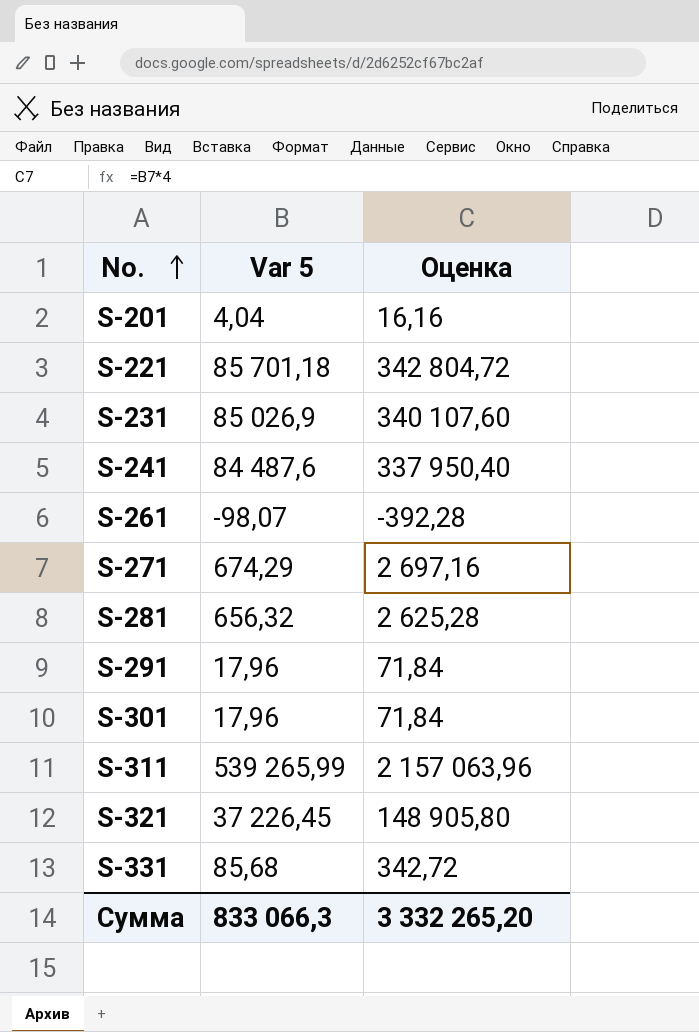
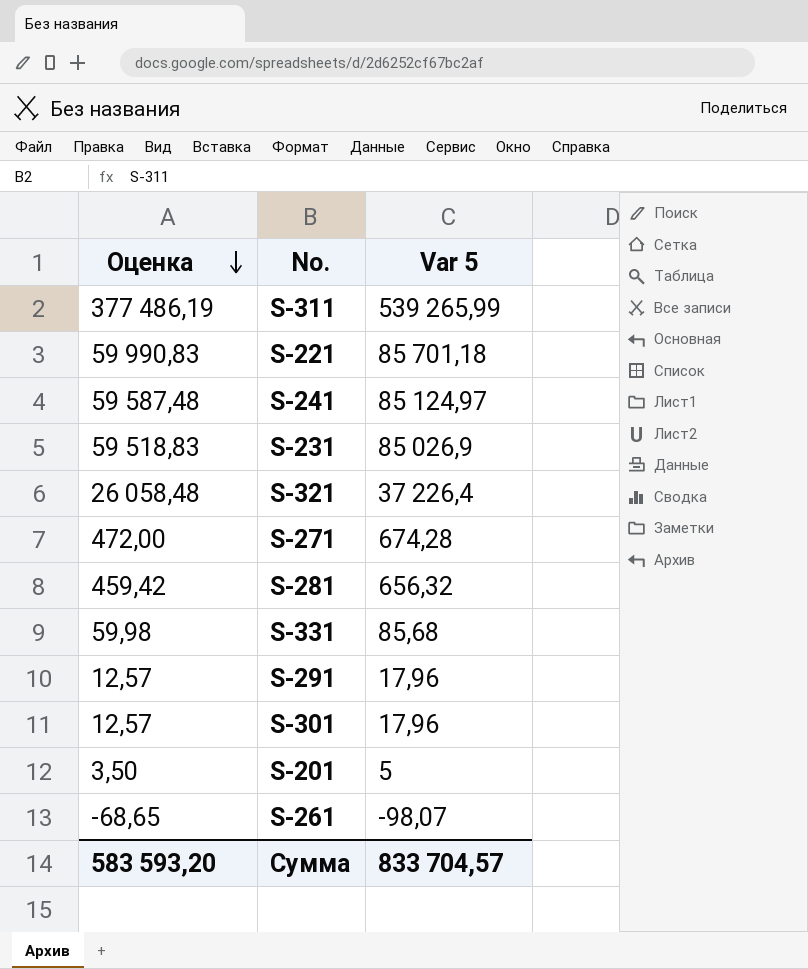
row order: No. ascending -> Оценка descending
column Оценка | formula: [Var 5] * 4 -> [Var 5] * 0,7
column Оценка | position: 3 -> 1
S-241 | Var 5: 84 487,6 -> 85 124,97
S-321 | Var 5: 37 226,45 -> 37 226,4
S-271 | Var 5: 674,29 -> 674,28
S-201 | Var 5: 4,04 -> 5
Сумма | Оценка: 3 332 265,20 -> 583 593,20
Сумма | Var 5: 833 066,3 -> 833 704,57

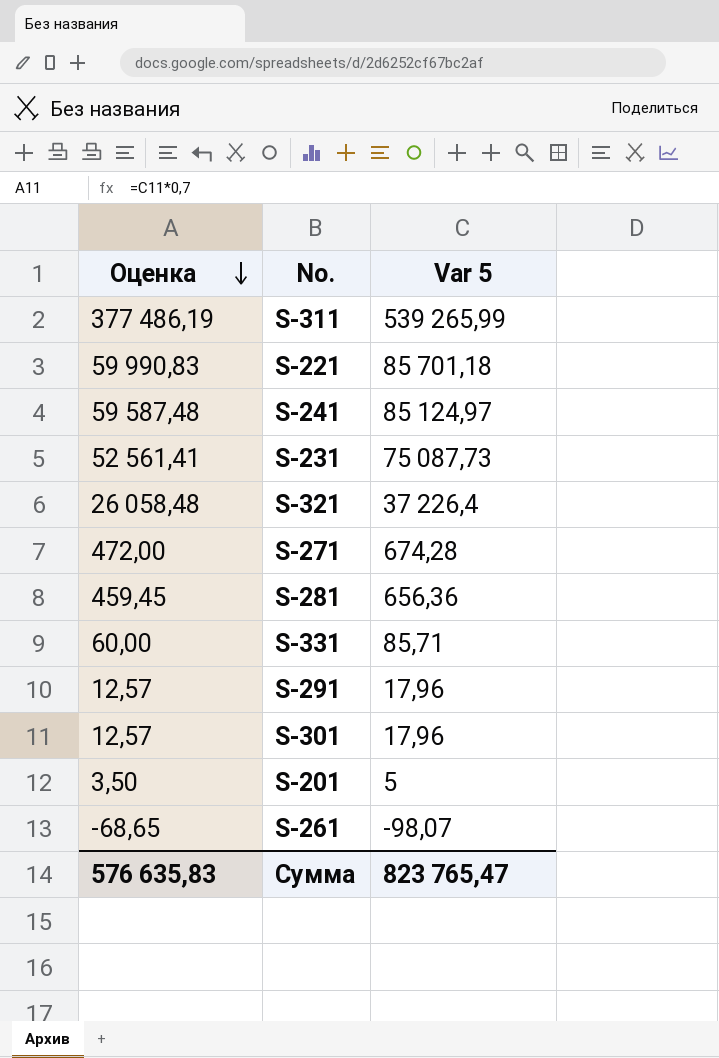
S-231 | Оценка: 59 518,83 -> 52 561,41
S-231 | Var 5: 85 026,9 -> 75 087,73
S-281 | Оценка: 459,42 -> 459,45
S-281 | Var 5: 656,32 -> 656,36
S-331 | Оценка: 59,98 -> 60,00
S-331 | Var 5: 85,68 -> 85,71
Сумма | Оценка: 583 593,20 -> 576 635,83
Сумма | Var 5: 833 704,57 -> 823 765,47

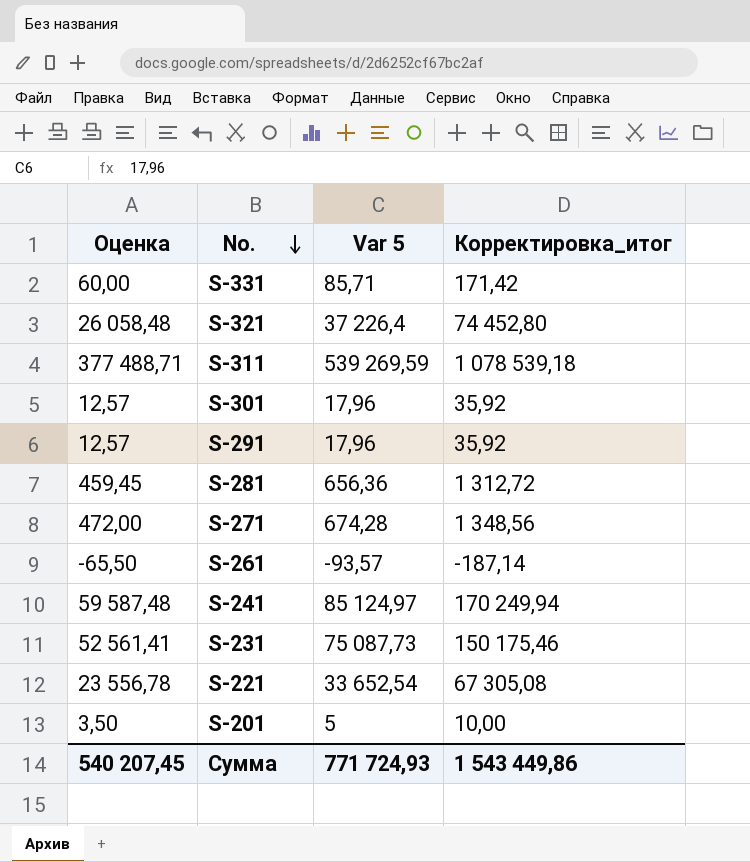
row order: Оценка descending -> No. descending
column Корректировка_итог | formula: none -> [Var 5] * 2
S-311 | Оценка: 377 486,19 -> 377 488,71
S-311 | Var 5: 539 265,99 -> 539 269,59
S-261 | Оценка: -68,65 -> -65,50
S-261 | Var 5: -98,07 -> -93,57
S-221 | Оценка: 59 990,83 -> 23 556,78
S-221 | Var 5: 85 701,18 -> 33 652,54
Сумма | Оценка: 576 635,83 -> 540 207,45
Сумма | Var 5: 823 765,47 -> 771 724,93

